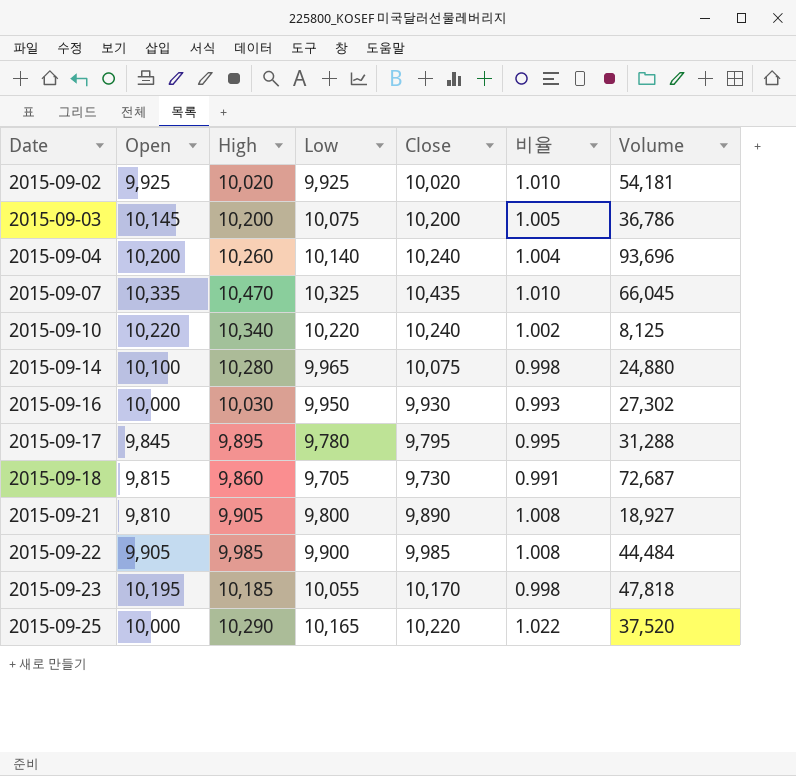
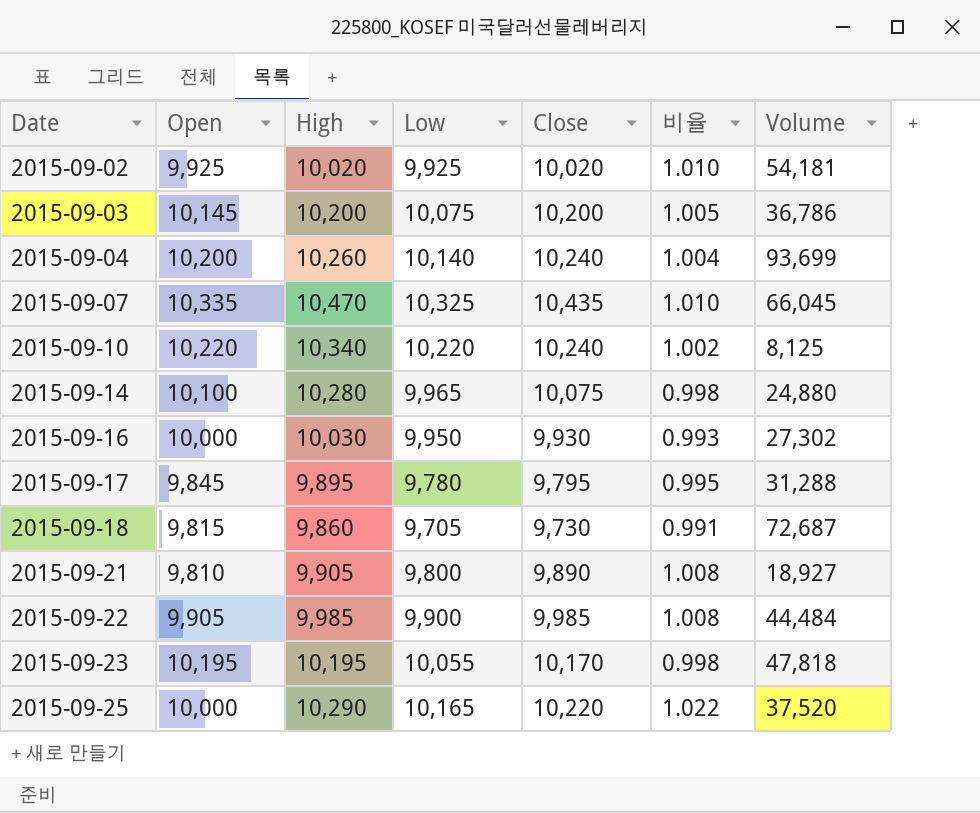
2015-09-04 | Volume: 93,696 -> 93,699
2015-09-23 | High: 10,185 -> 10,195

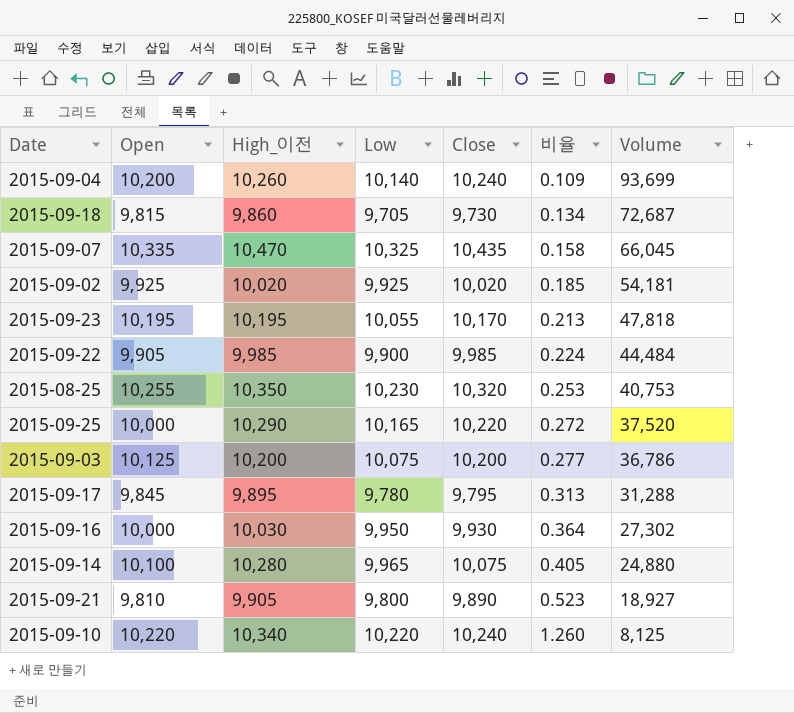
row order: Date ascending -> 비율 ascending
column name: High -> High_이전
column 비율 | formula: [Close] / [Open] -> [Close] / [Volume]
row 2015-08-25: none -> 10,255 | 10,350 | 10,230 | 10,320 | 0.253 | 40,753
2015-09-03 | Open: 10,145 -> 10,125

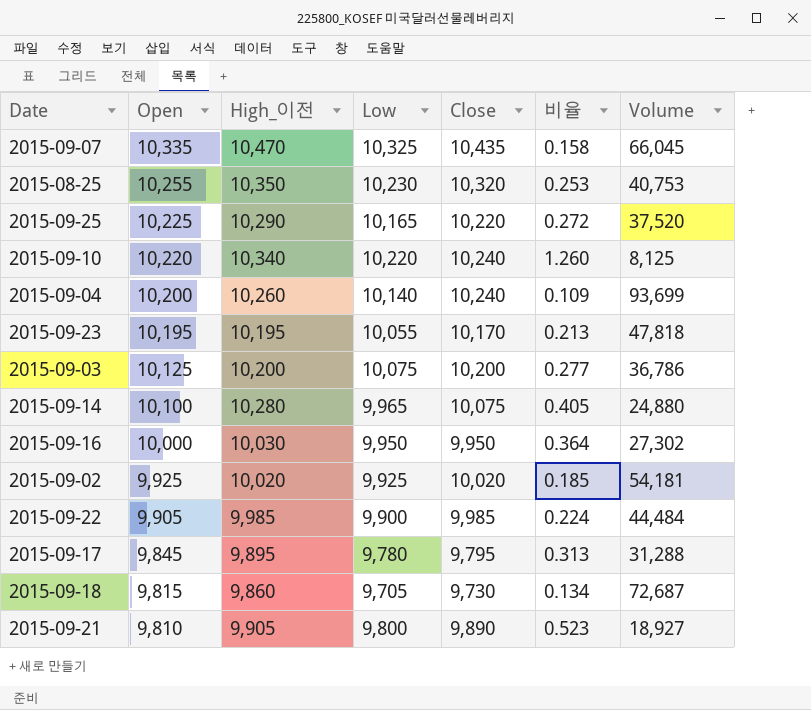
row order: 비율 ascending -> Open descending
2015-09-25 | Open: 10,000 -> 10,225
2015-09-16 | Close: 9,930 -> 9,950

